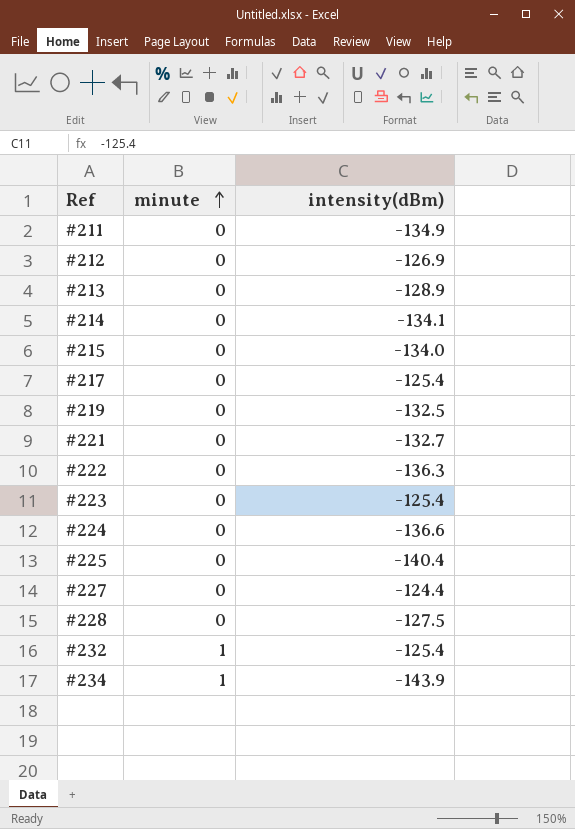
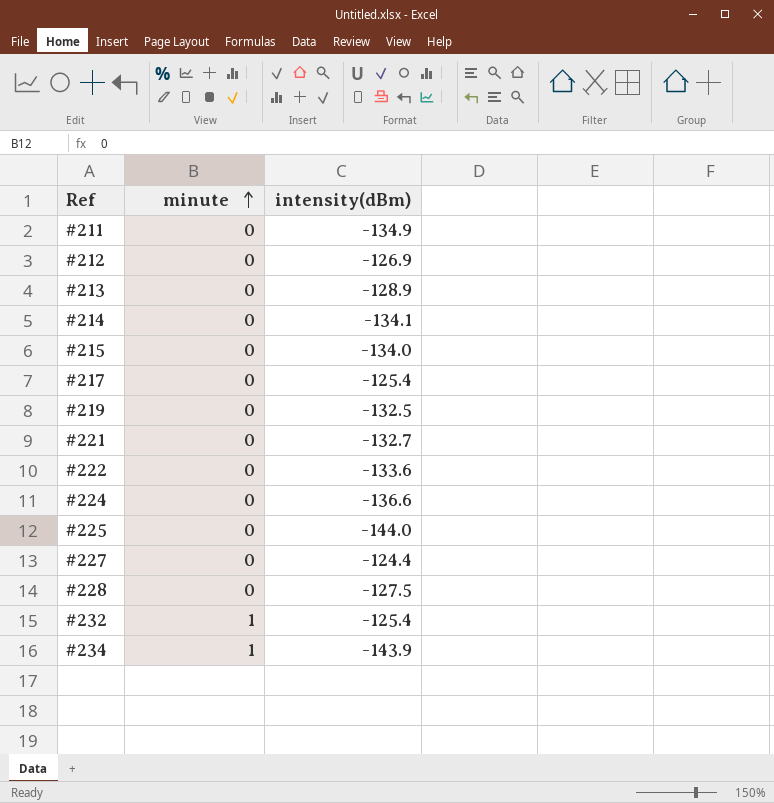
row #223: 0 | -125.4 -> none
#222 | intensity(dBm): -136.3 -> -133.6
#225 | intensity(dBm): -140.4 -> -144.0

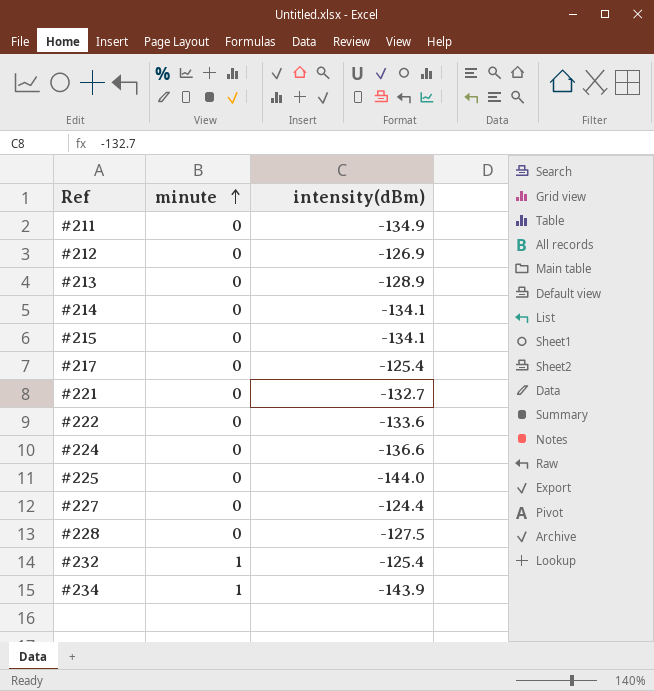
row #219: 0 | -132.5 -> none
#215 | intensity(dBm): -134.0 -> -134.1

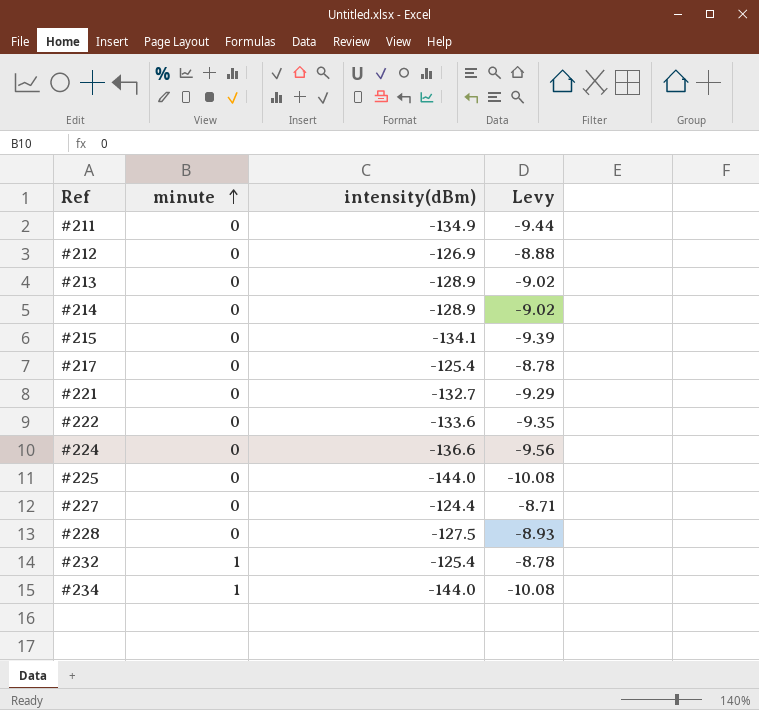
column Levy | formula: none -> [intensity(dBm)] * 0.07
#214 | intensity(dBm): -134.1 -> -128.9
#234 | intensity(dBm): -143.9 -> -144.0

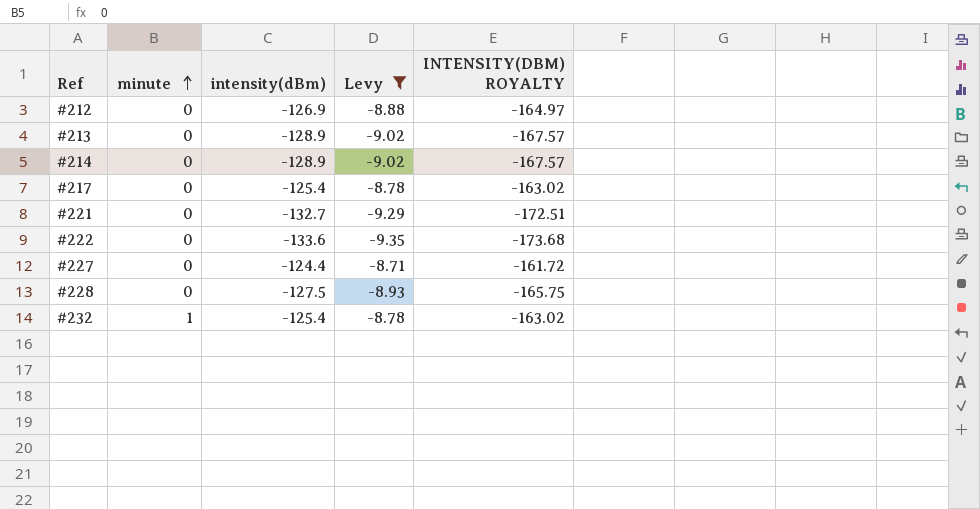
filter: none -> Levy >= -9.35
column INTENSITY(DBM) ROYALTY | formula: none -> [intensity(dBm)] * 1.3

